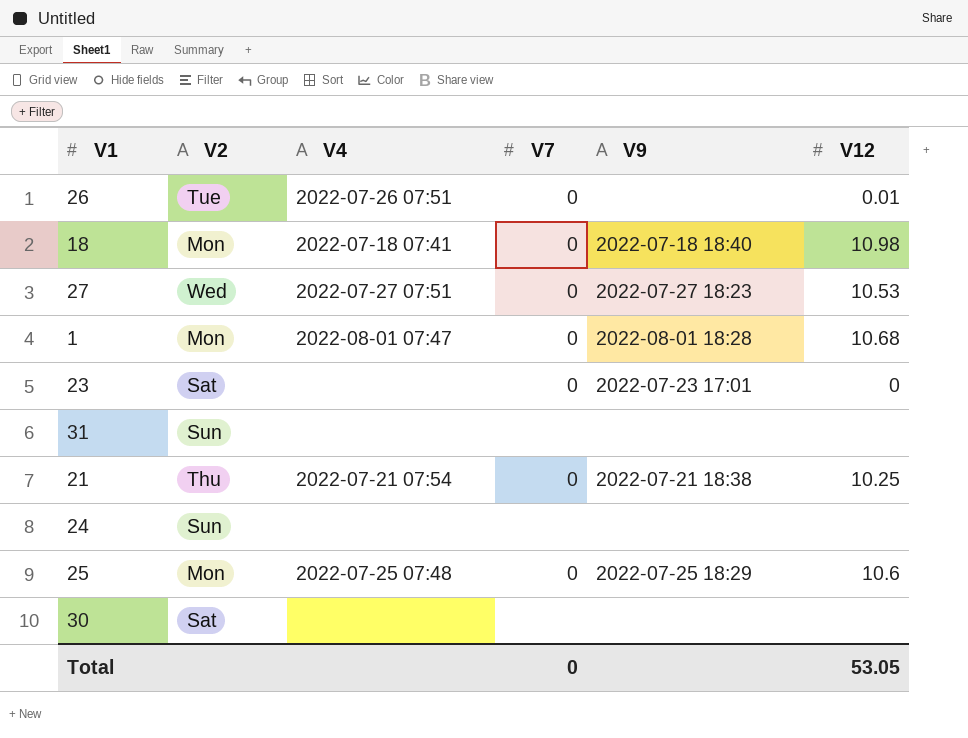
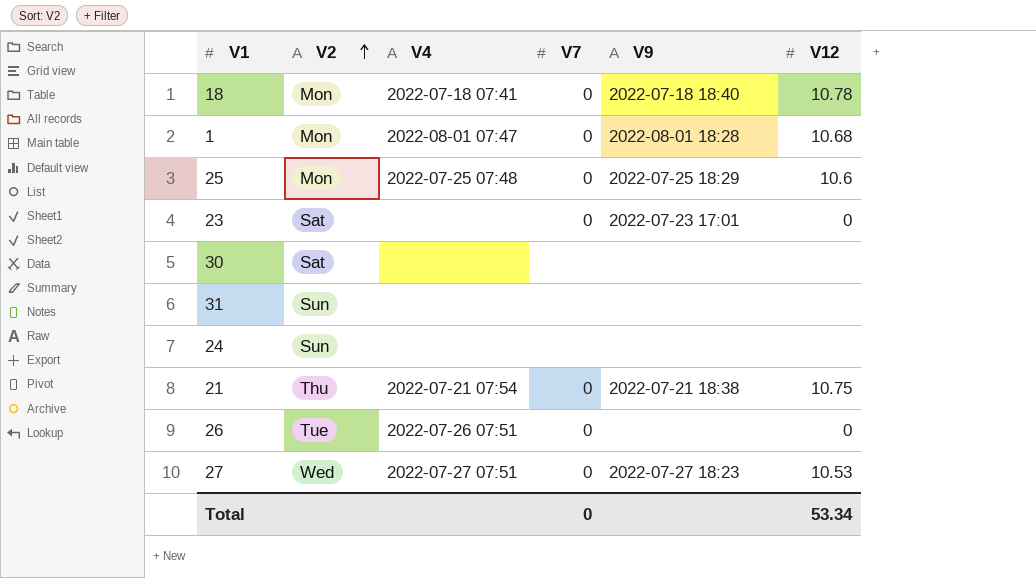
row order: none -> V2 ascending
18 | V12: 10.98 -> 10.78
21 | V12: 10.25 -> 10.75
26 | V12: 0.01 -> 0
Total | V12: 53.05 -> 53.34

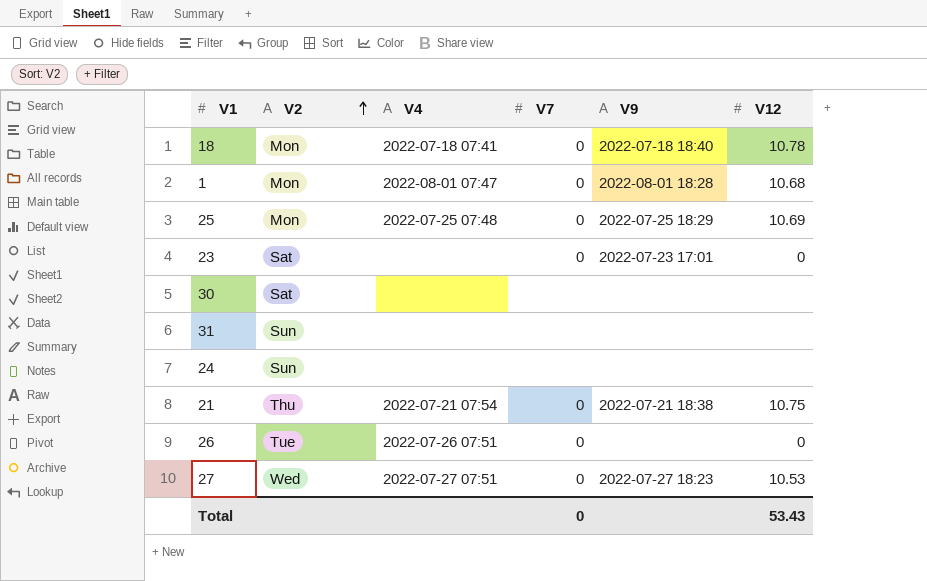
25 | V12: 10.6 -> 10.69
Total | V12: 53.34 -> 53.43

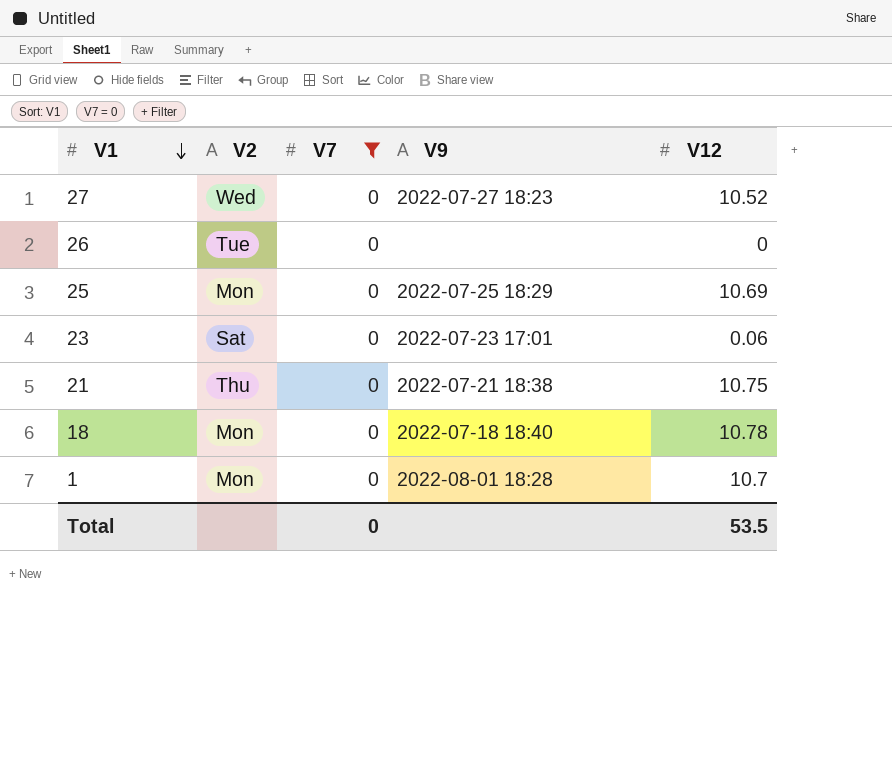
filter: none -> V7 = 0
row order: V2 ascending -> V1 descending
column V4 | position: 3 -> none
27 | V12: 10.53 -> 10.52
23 | V12: 0 -> 0.06
1 | V12: 10.68 -> 10.7
Total | V12: 53.43 -> 53.5

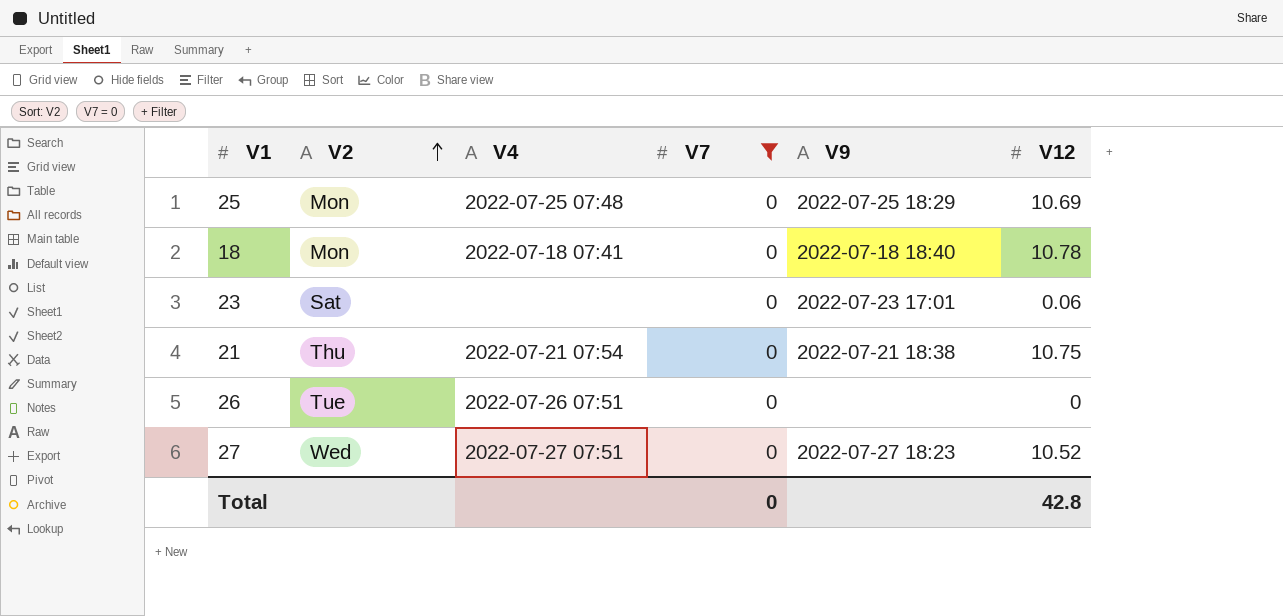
row order: V1 descending -> V2 ascending
column V4 | position: none -> 3
row 1: Mon | 0 | 2022-08-01 18:28 | 10.7 -> none
Total | V12: 53.5 -> 42.8

